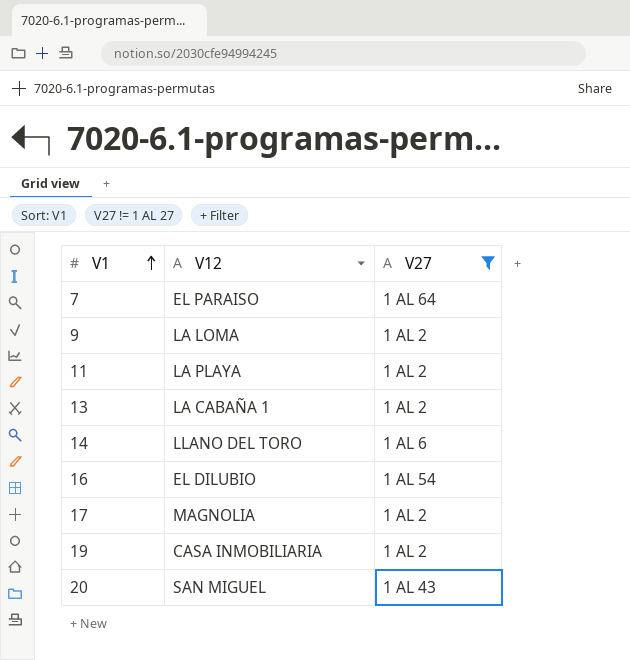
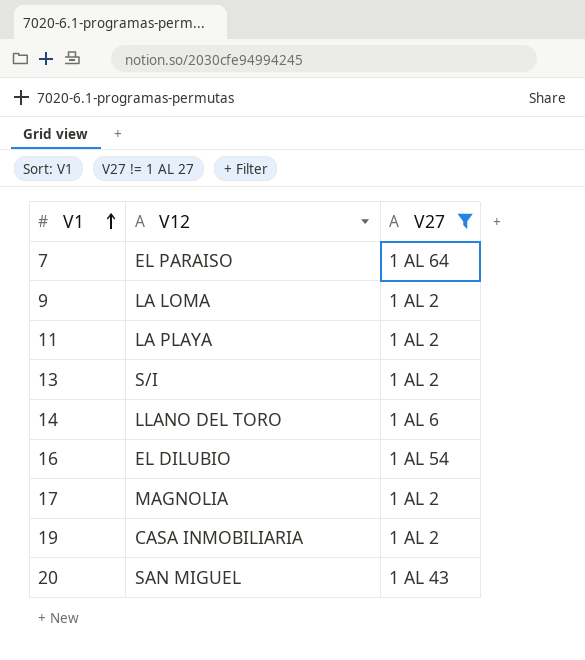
13 | V12: LA CABAÑA 1 -> S/I

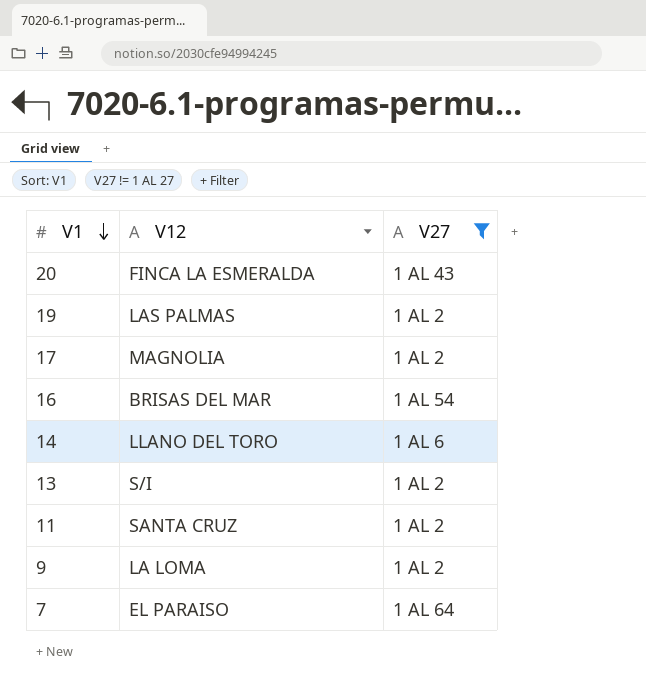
row order: V1 ascending -> V1 descending
20 | V12: SAN MIGUEL -> FINCA LA ESMERALDA
19 | V12: CASA INMOBILIARIA -> LAS PALMAS
16 | V12: EL DILUBIO -> BRISAS DEL MAR
11 | V12: LA PLAYA -> SANTA CRUZ

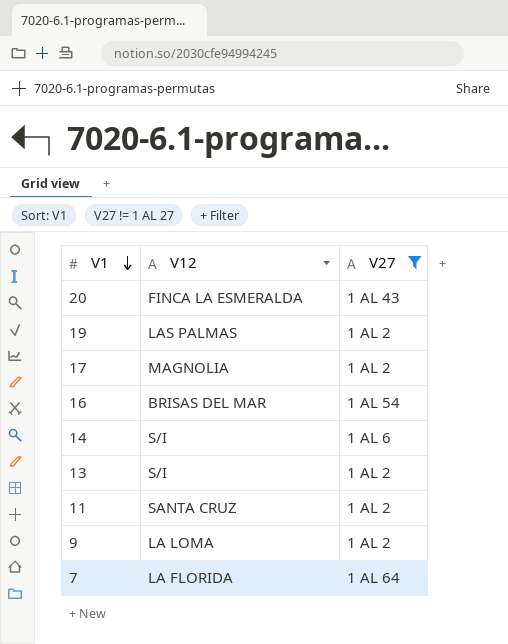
14 | V12: LLANO DEL TORO -> S/I
7 | V12: EL PARAISO -> LA FLORIDA

